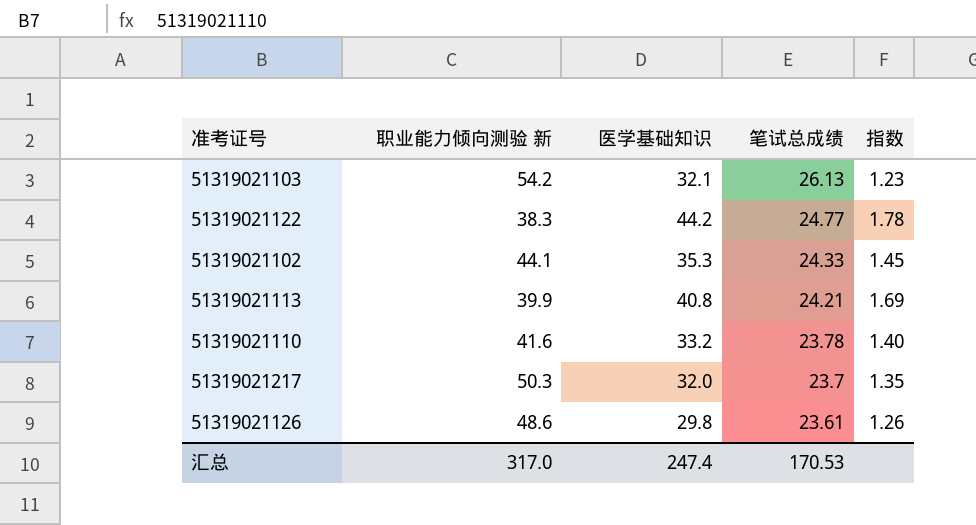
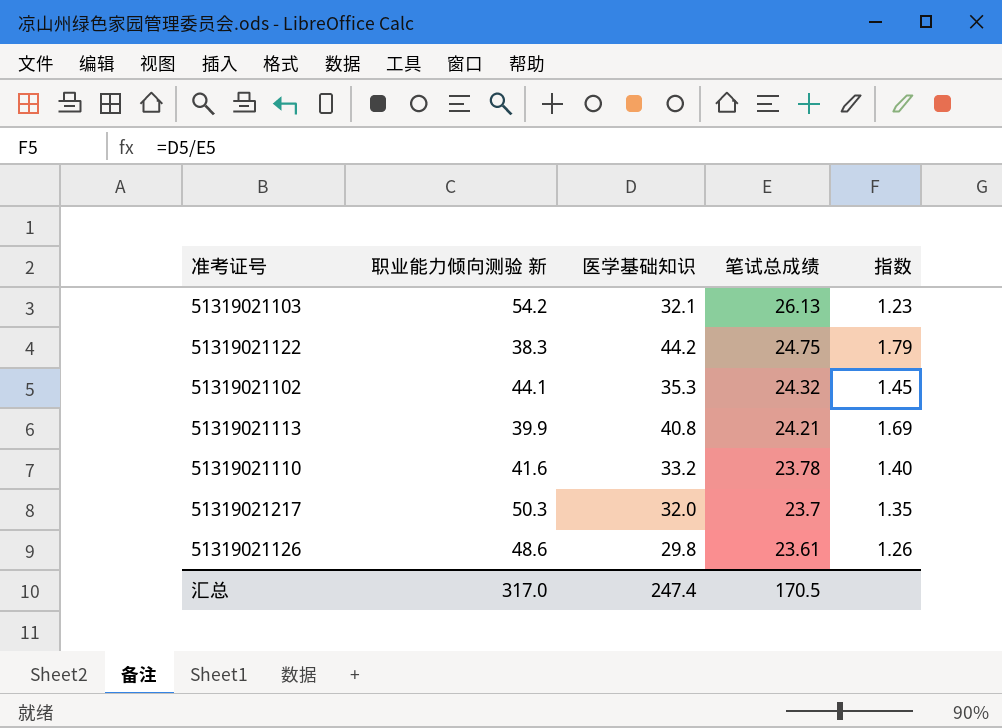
51319021122 | 笔试总成绩: 24.77 -> 24.75
51319021122 | 指数: 1.78 -> 1.79
51319021102 | 笔试总成绩: 24.33 -> 24.32
汇总 | 笔试总成绩: 170.53 -> 170.5

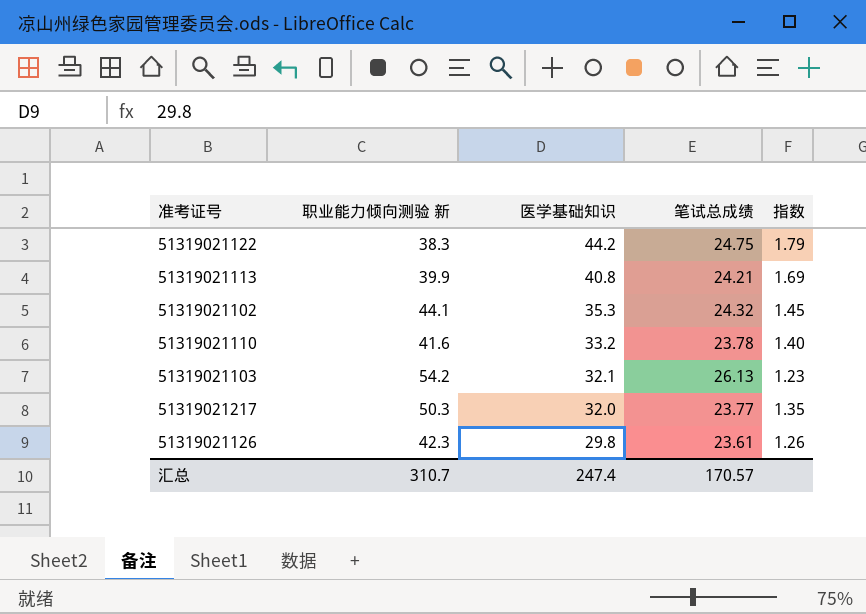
row order: 笔试总成绩 descending -> 医学基础知识 descending
51319021217 | 笔试总成绩: 23.7 -> 23.77
51319021126 | 职业能力倾向测验 新: 48.6 -> 42.3
汇总 | 职业能力倾向测验 新: 317.0 -> 310.7
汇总 | 笔试总成绩: 170.5 -> 170.57

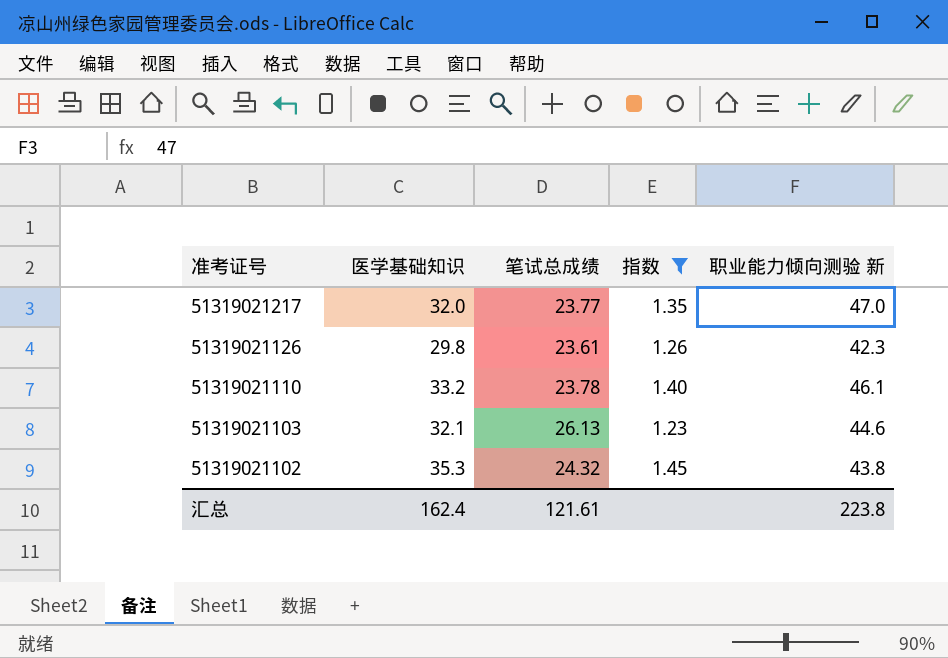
filter: none -> 指数 <= 1.45
row order: 医学基础知识 descending -> 准考证号 descending
column 职业能力倾向测验 新 | position: 2 -> 5
51319021217 | 职业能力倾向测验 新: 50.3 -> 47.0
51319021110 | 职业能力倾向测验 新: 41.6 -> 46.1
51319021103 | 职业能力倾向测验 新: 54.2 -> 44.6
51319021102 | 职业能力倾向测验 新: 44.1 -> 43.8
汇总 | 医学基础知识: 247.4 -> 162.4
汇总 | 笔试总成绩: 170.57 -> 121.61
汇总 | 职业能力倾向测验 新: 310.7 -> 223.8

